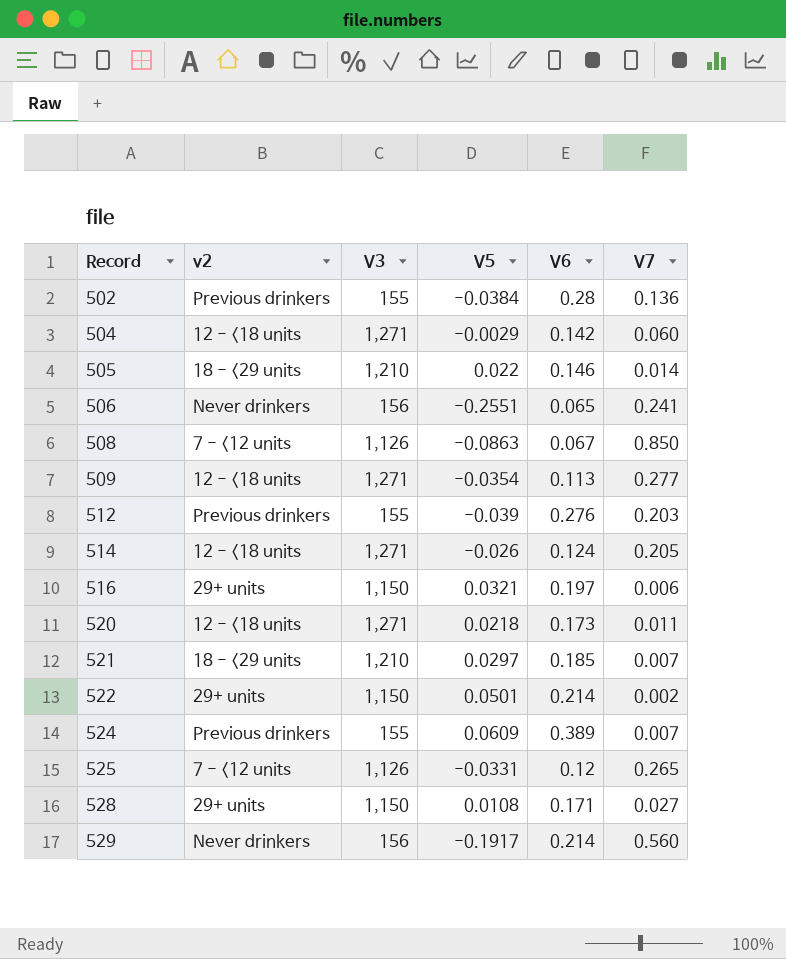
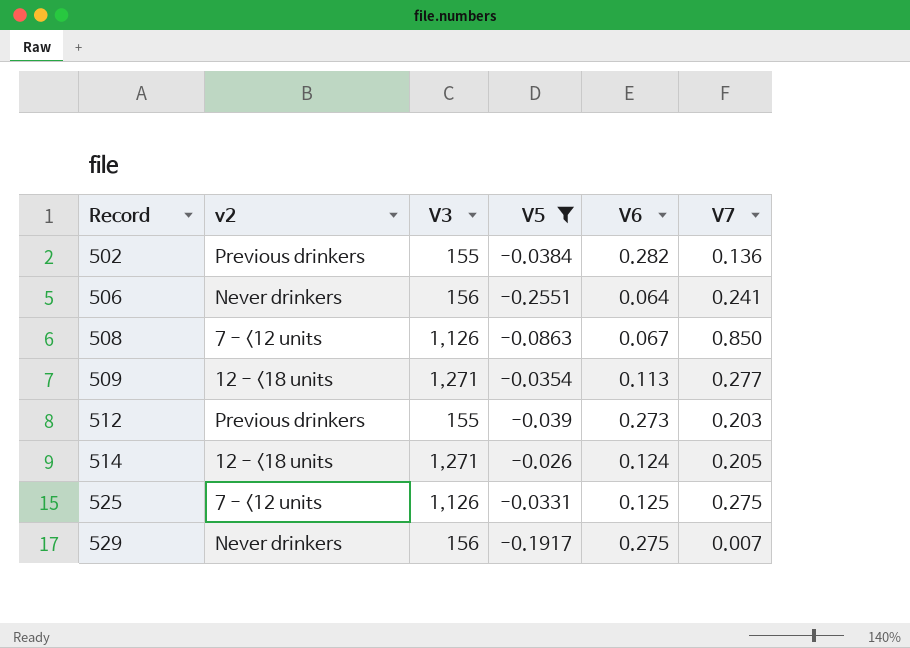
filter: none -> V5 <= -0.026
502 | V6: 0.28 -> 0.282
506 | V6: 0.065 -> 0.064
512 | V6: 0.276 -> 0.273
525 | V6: 0.12 -> 0.125
525 | V7: 0.265 -> 0.275
529 | V6: 0.214 -> 0.275
529 | V7: 0.560 -> 0.007

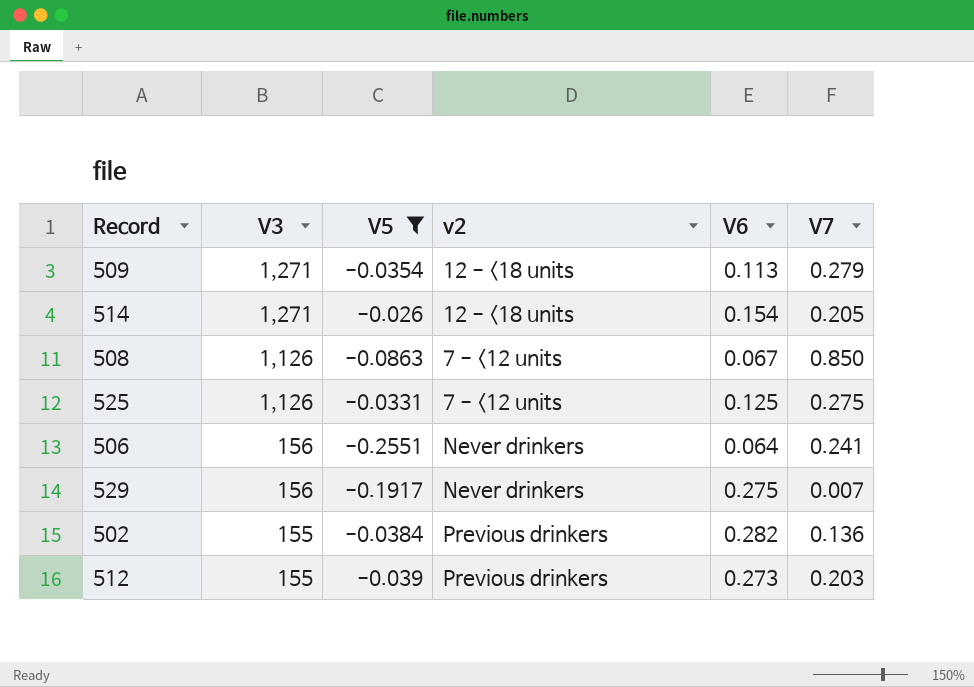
row order: Record ascending -> V3 descending
column v2 | position: 2 -> 4
509 | V7: 0.277 -> 0.279
514 | V6: 0.124 -> 0.154

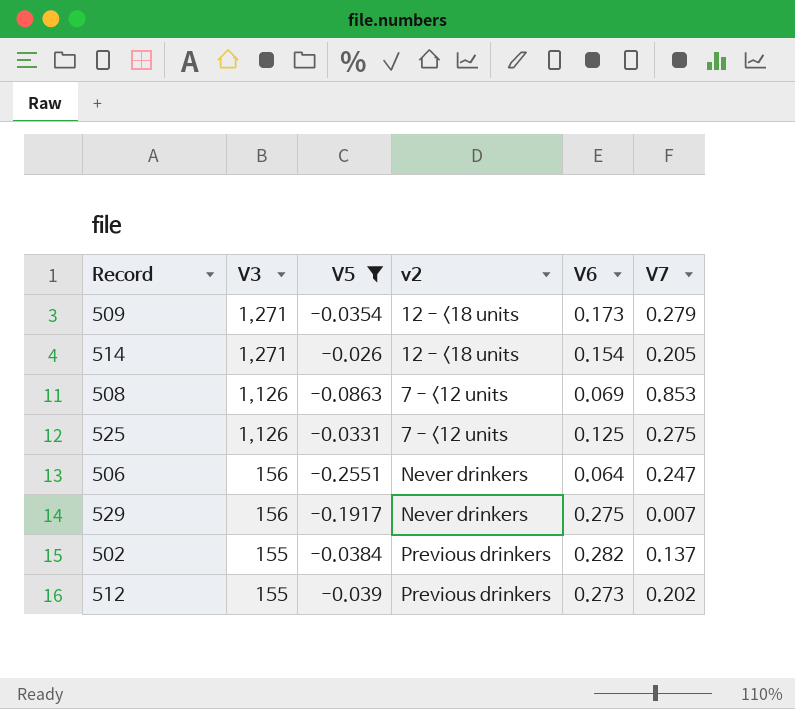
509 | V6: 0.113 -> 0.173
508 | V6: 0.067 -> 0.069
508 | V7: 0.850 -> 0.853
506 | V7: 0.241 -> 0.247
502 | V7: 0.136 -> 0.137
512 | V7: 0.203 -> 0.202

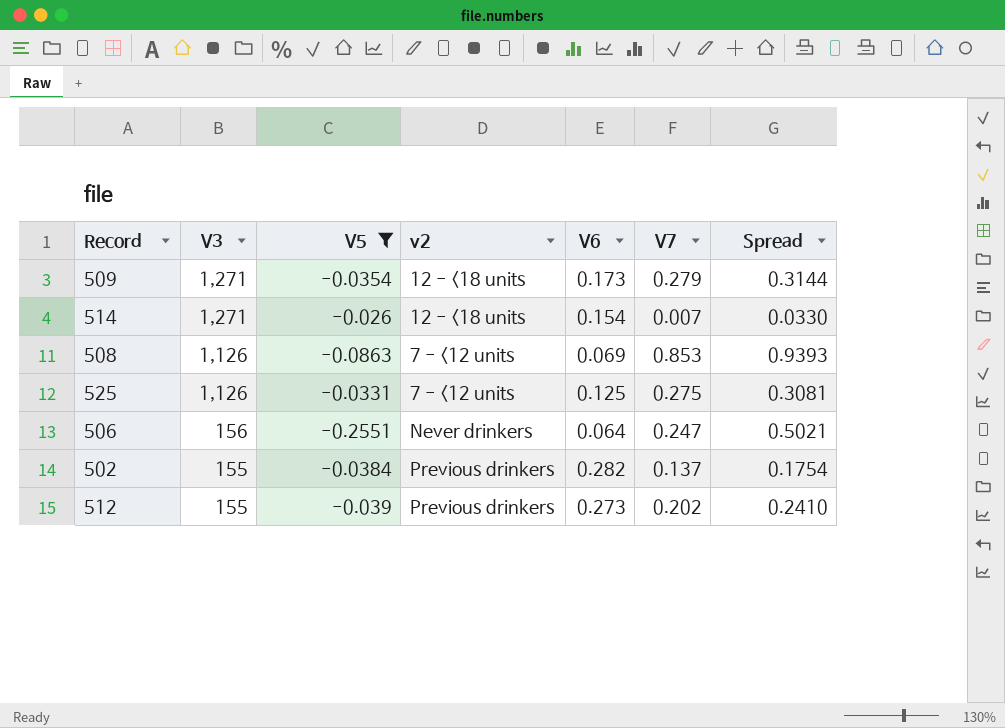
column Spread | formula: none -> [V7] - [V5]
row 529: 156 | -0.1917 | Never drinkers | 0.275 | 0.007 -> none
514 | V7: 0.205 -> 0.007

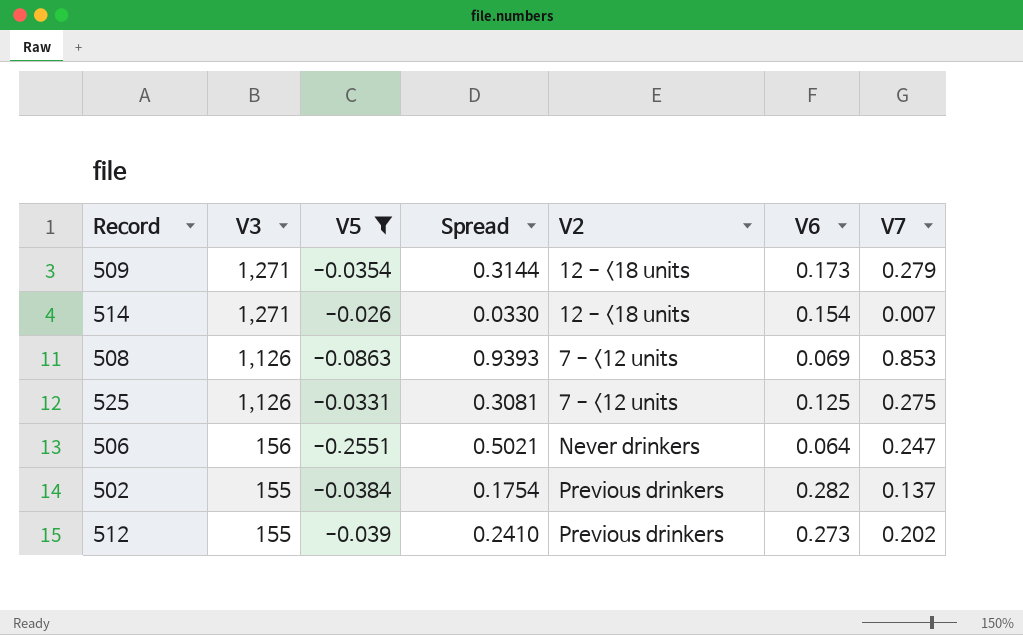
column Spread | position: 7 -> 4
column name: v2 -> V2

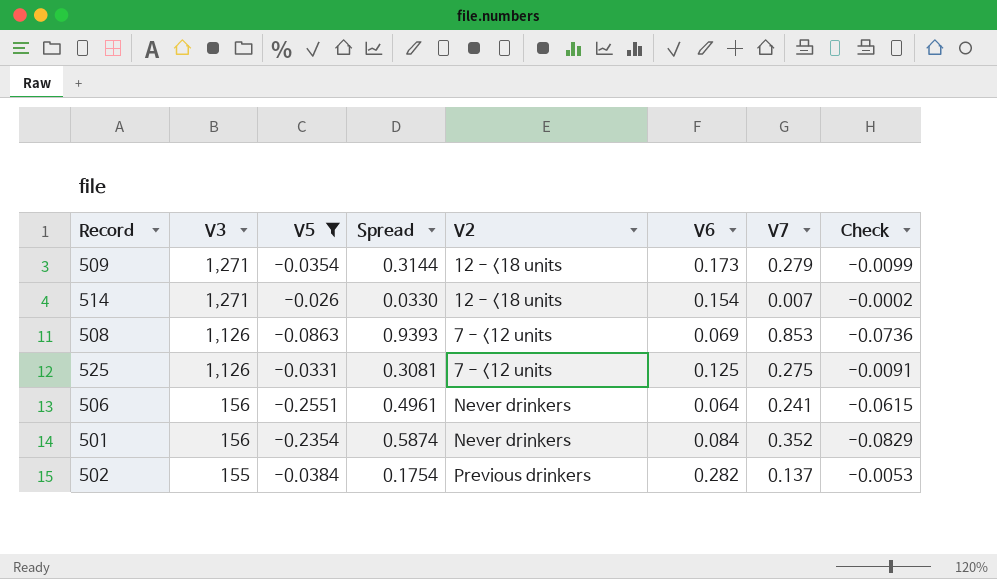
column Check | formula: none -> [V5] * [V7]
row 512: 155 | -0.039 | 0.2410 | Previous drinkers | 0.273 | 0.202 -> none
506 | Spread: 0.5021 -> 0.4961
506 | V7: 0.247 -> 0.241
row 501: none -> 156 | -0.2354 | 0.5874 | Never drinkers | 0.084 | 0.352 | -0.0829

